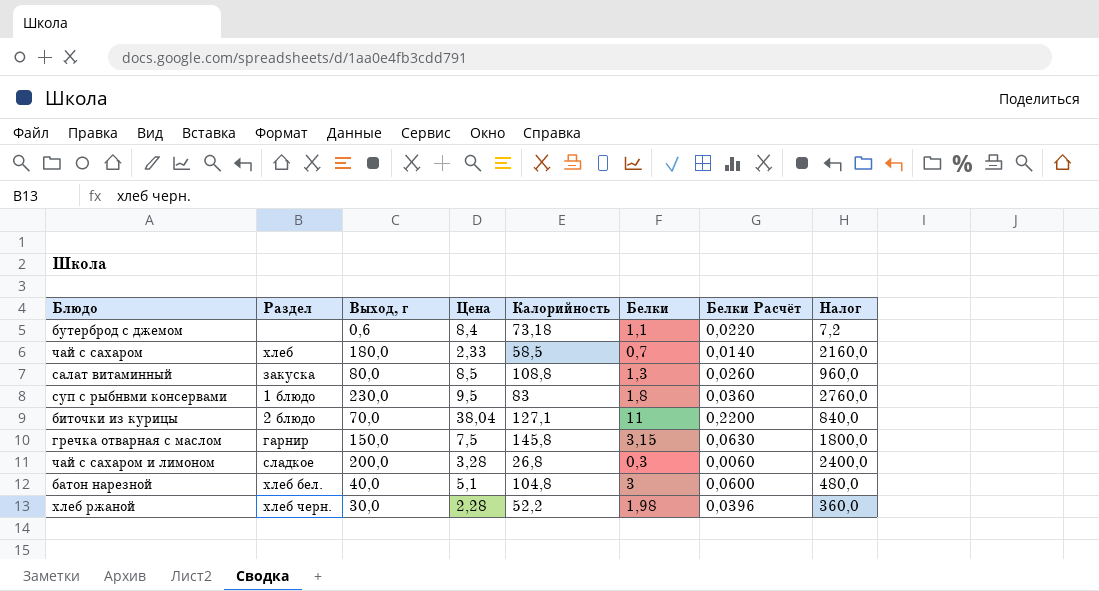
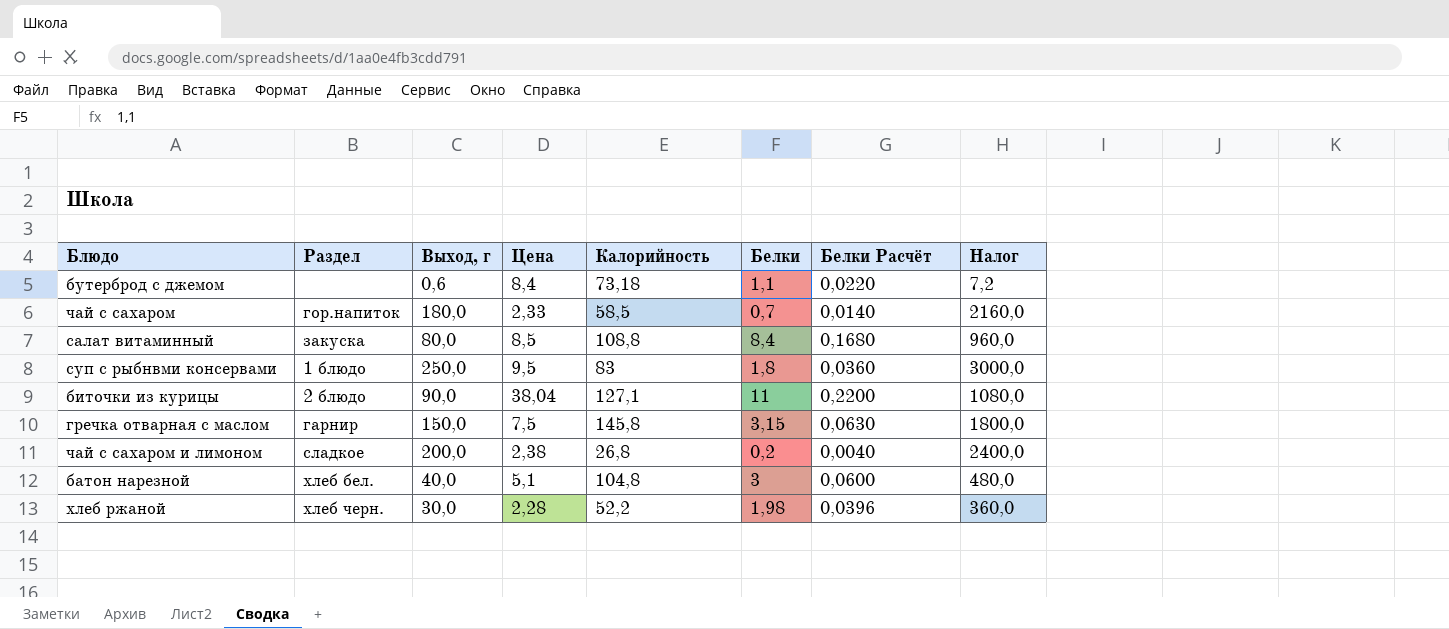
чай с сахаром | Раздел: хлеб -> гор.напиток
салат витаминный | Белки: 1,3 -> 8,4
салат витаминный | Белки Расчёт: 0,0260 -> 0,1680
суп с рыбнвми консервами | Выход, г: 230,0 -> 250,0
суп с рыбнвми консервами | Налог: 2760,0 -> 3000,0
биточки из курицы | Выход, г: 70,0 -> 90,0
биточки из курицы | Налог: 840,0 -> 1080,0
чай с сахаром и лимоном | Цена: 3,28 -> 2,38
чай с сахаром и лимоном | Белки: 0,3 -> 0,2
чай с сахаром и лимоном | Белки Расчёт: 0,0060 -> 0,0040

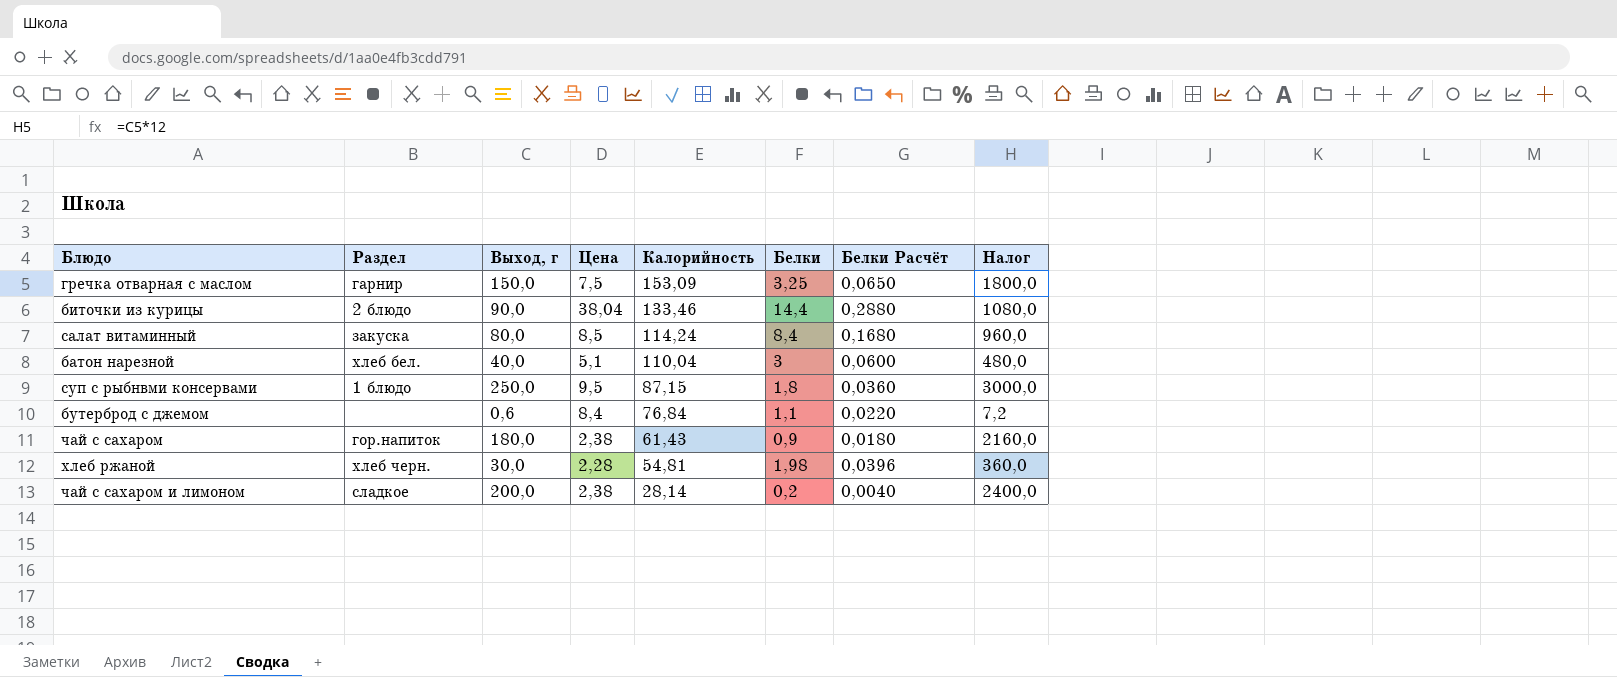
row order: none -> Калорийность descending
гречка отварная с маслом | Калорийность: 145,8 -> 153,09
гречка отварная с маслом | Белки: 3,15 -> 3,25
гречка отварная с маслом | Белки Расчёт: 0,0630 -> 0,0650
биточки из курицы | Калорийность: 127,1 -> 133,46
биточки из курицы | Белки: 11 -> 14,4
биточки из курицы | Белки Расчёт: 0,2200 -> 0,2880
салат витаминный | Калорийность: 108,8 -> 114,24
батон нарезной | Калорийность: 104,8 -> 110,04
суп с рыбнвми консервами | Калорийность: 83 -> 87,15
бутерброд с джемом | Калорийность: 73,18 -> 76,84
чай с сахаром | Цена: 2,33 -> 2,38
чай с сахаром | Калорийность: 58,5 -> 61,43
чай с сахаром | Белки: 0,7 -> 0,9
чай с сахаром | Белки Расчёт: 0,0140 -> 0,0180
хлеб ржаной | Калорийность: 52,2 -> 54,81
чай с сахаром и лимоном | Калорийность: 26,8 -> 28,14

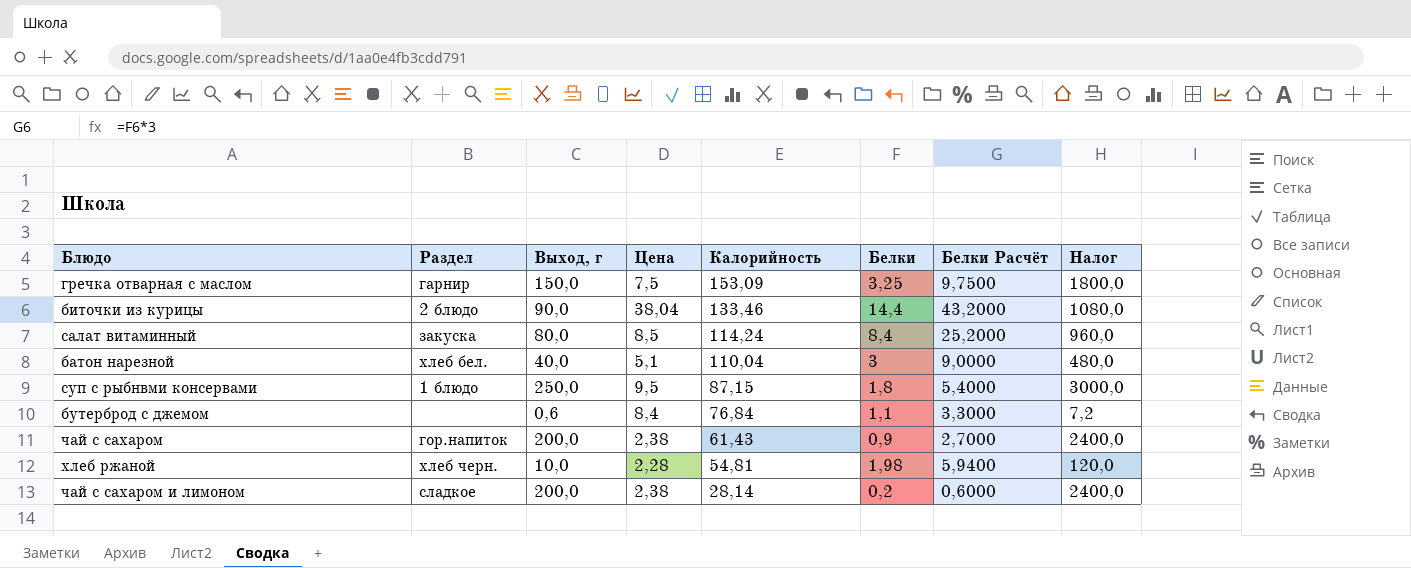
column Белки Расчёт | formula: [Белки] * 0,02 -> [Белки] * 3
чай с сахаром | Выход, г: 180,0 -> 200,0
чай с сахаром | Налог: 2160,0 -> 2400,0
хлеб ржаной | Выход, г: 30,0 -> 10,0
хлеб ржаной | Налог: 360,0 -> 120,0

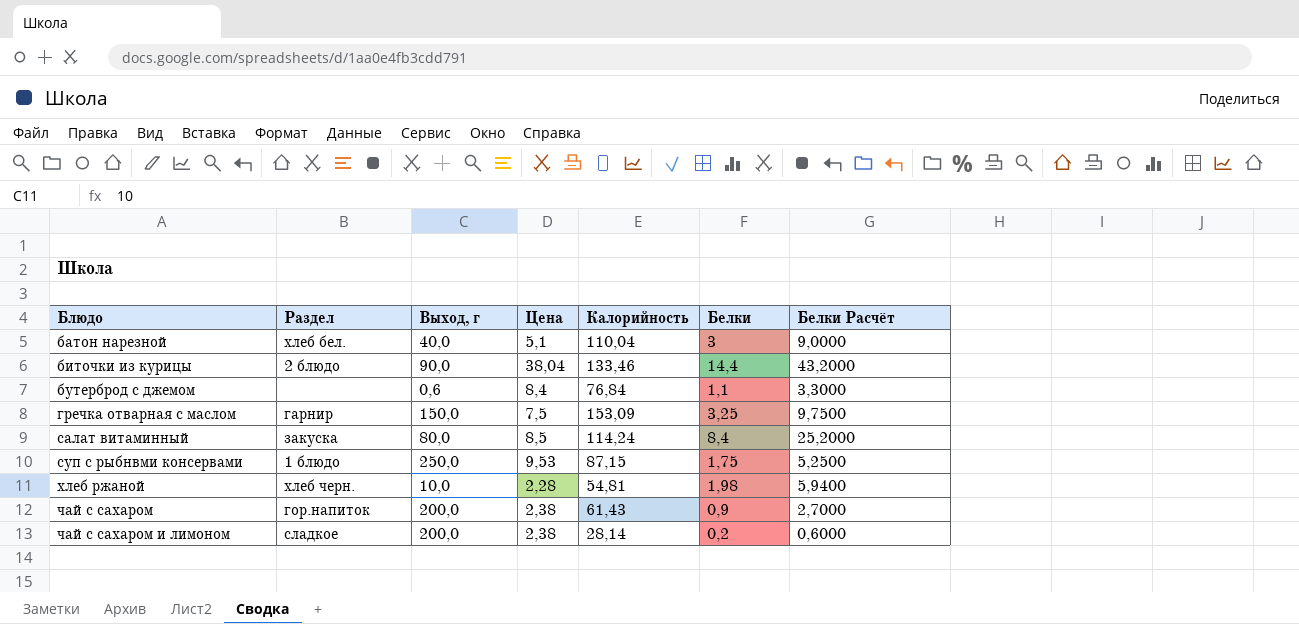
row order: Калорийность descending -> Блюдо ascending
column Налог | formula: [Выход, г] * 12 -> none
суп с рыбнвми консервами | Цена: 9,5 -> 9,53
суп с рыбнвми консервами | Белки: 1,8 -> 1,75
суп с рыбнвми консервами | Белки Расчёт: 5,4000 -> 5,2500

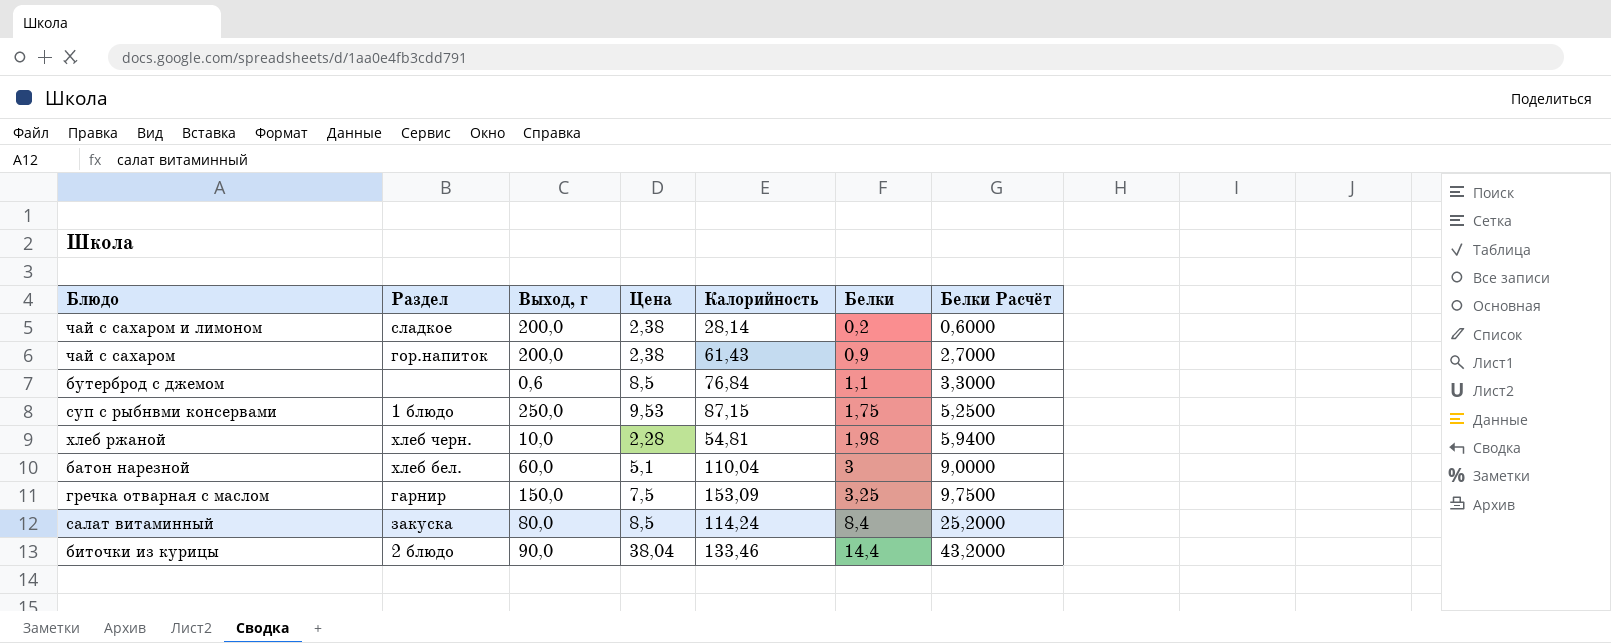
row order: Блюдо ascending -> Белки ascending
бутерброд с джемом | Цена: 8,4 -> 8,5
батон нарезной | Выход, г: 40,0 -> 60,0

